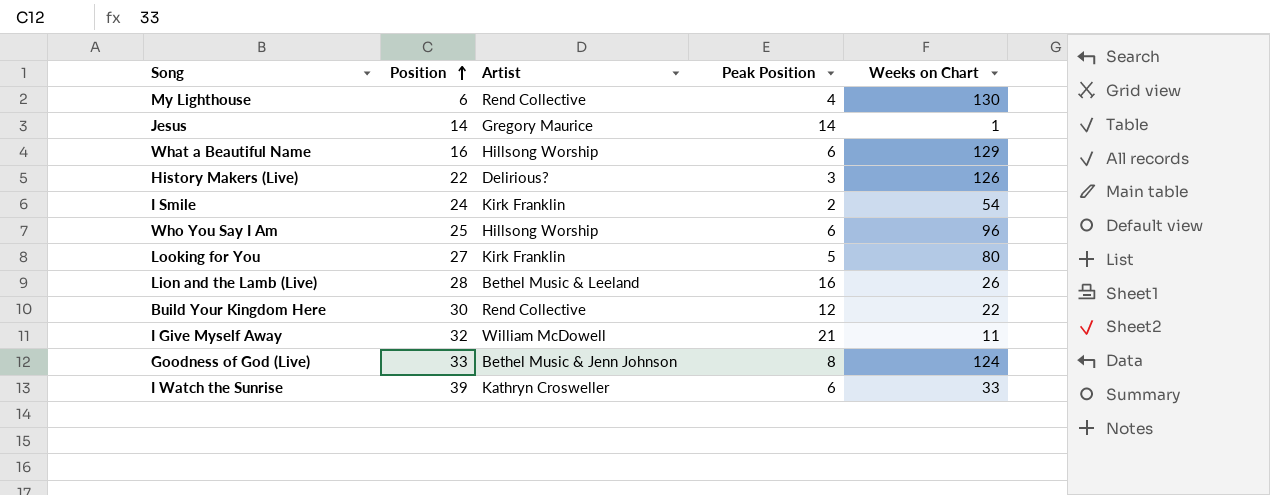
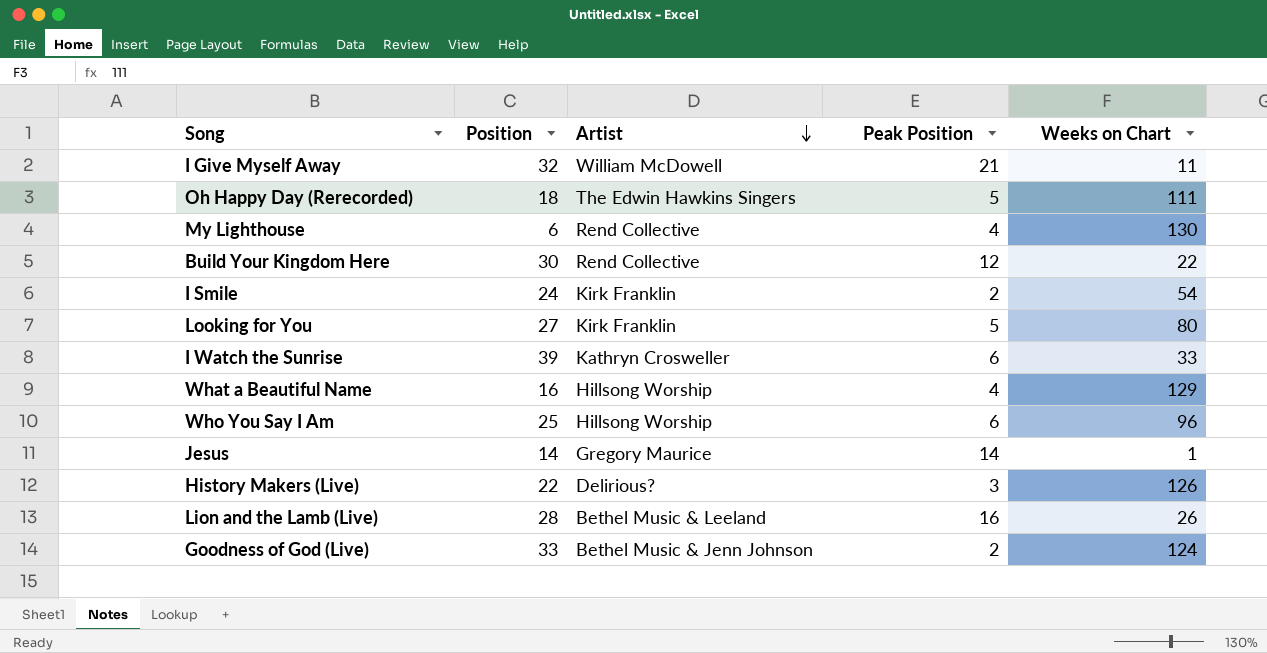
row order: Position ascending -> Artist descending
row Oh Happy Day (Rerecorded): none -> 18 | The Edwin Hawkins Singers | 5 | 111
What a Beautiful Name | Peak Position: 6 -> 4
Goodness of God (Live) | Peak Position: 8 -> 2

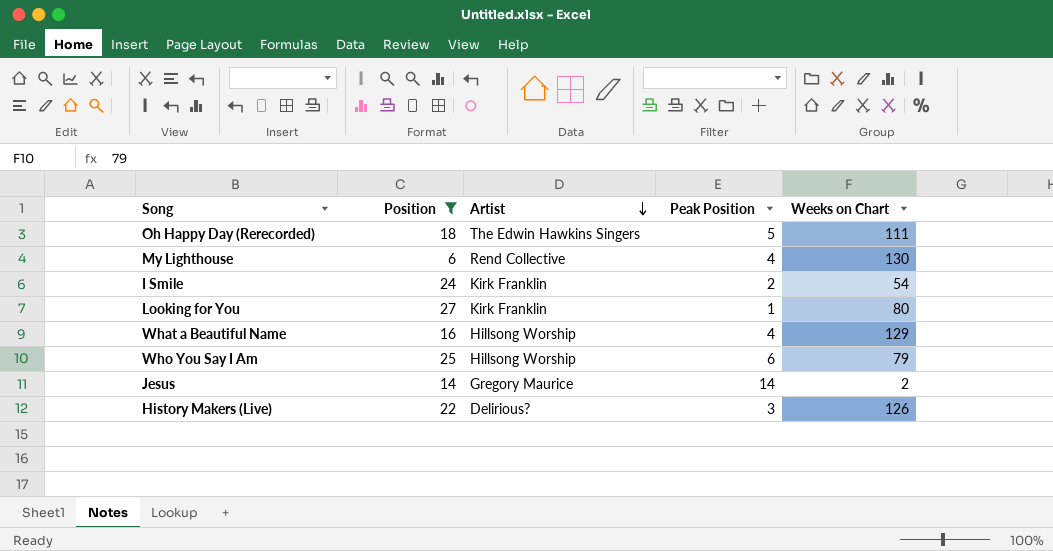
filter: none -> Position <= 27
Looking for You | Peak Position: 5 -> 1
Who You Say I Am | Weeks on Chart: 96 -> 79
Jesus | Weeks on Chart: 1 -> 2

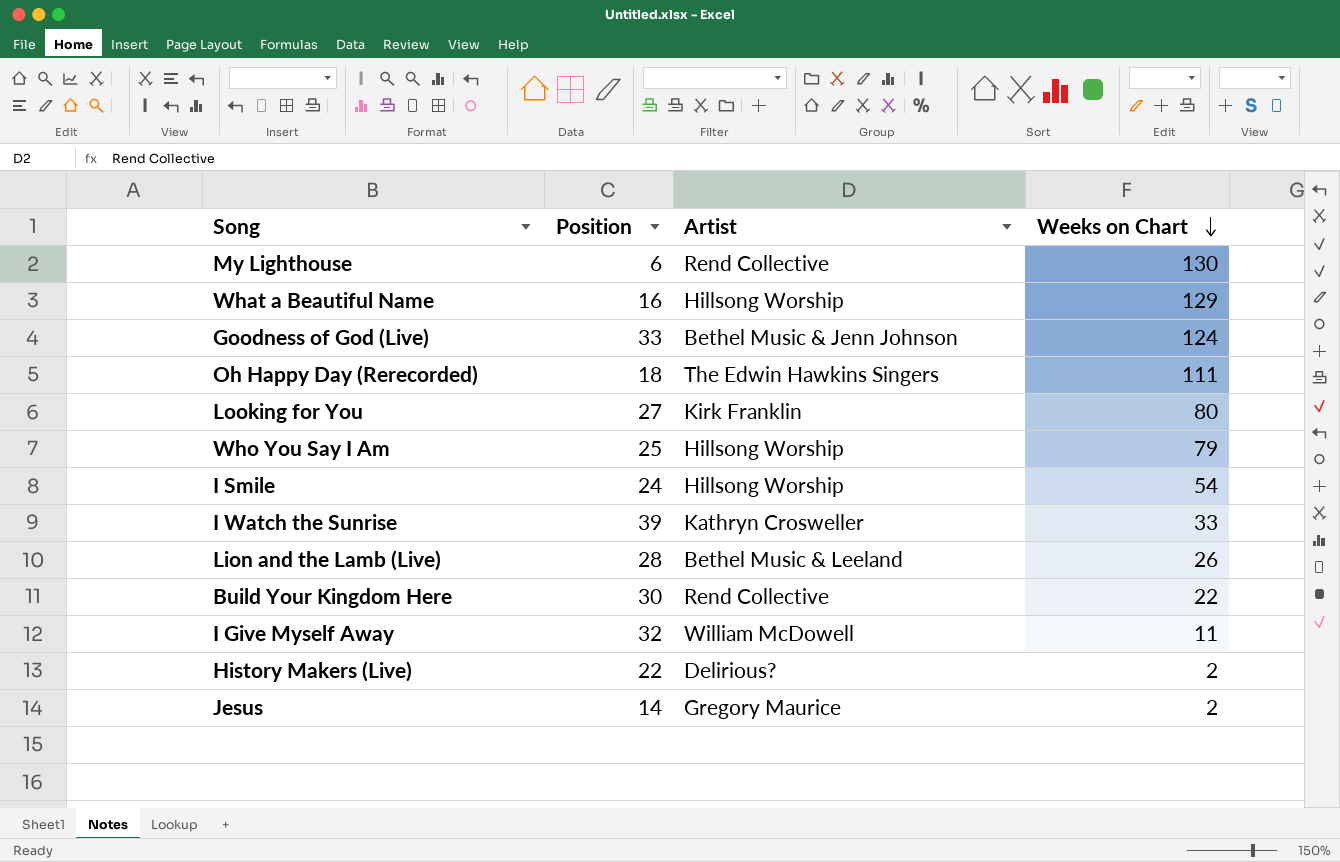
filter: Position <= 27 -> none
row order: Artist descending -> Weeks on Chart descending
column Peak Position | position: 4 -> none
I Smile | Artist: Kirk Franklin -> Hillsong Worship
History Makers (Live) | Weeks on Chart: 126 -> 2

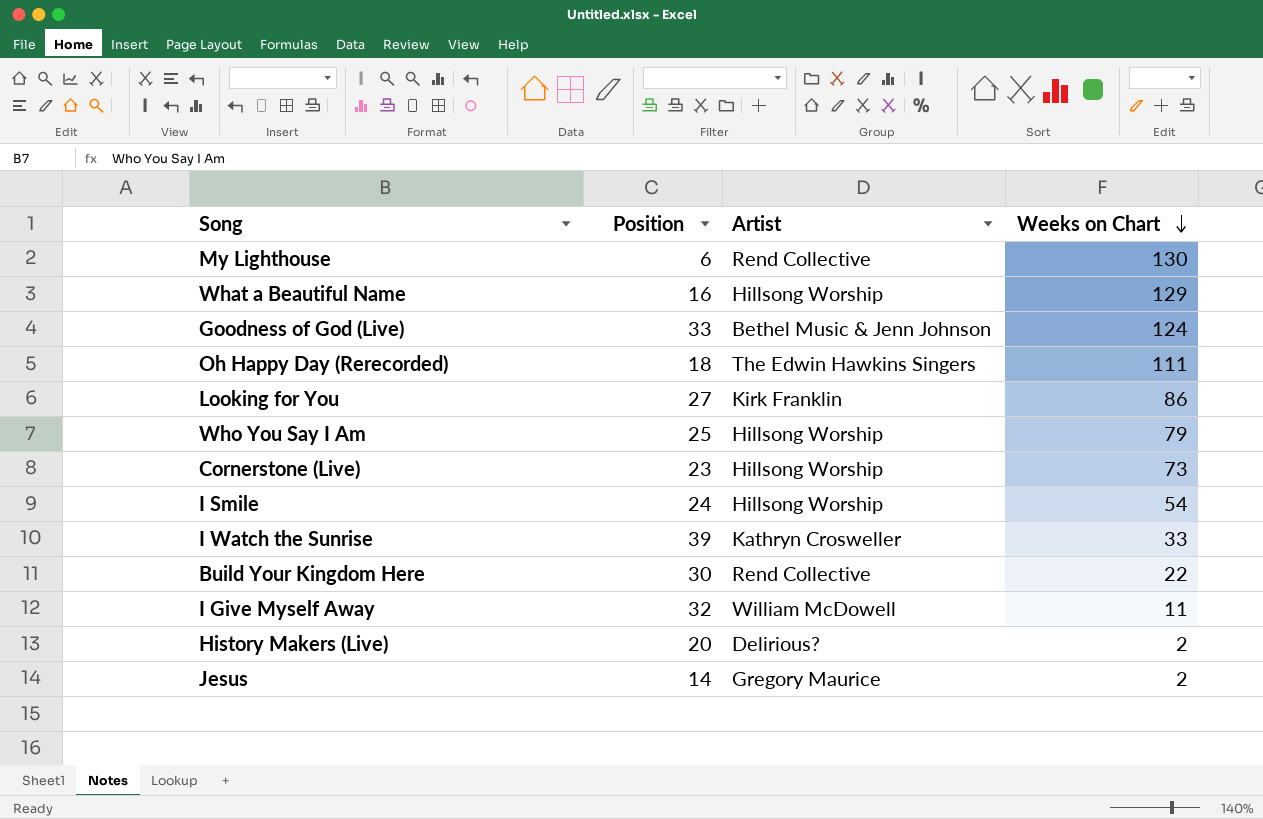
row Lion and the Lamb (Live): 28 | Bethel Music & Leeland | 26 -> none
Looking for You | Weeks on Chart: 80 -> 86
row Cornerstone (Live): none -> 23 | Hillsong Worship | 73
History Makers (Live) | Position: 22 -> 20

